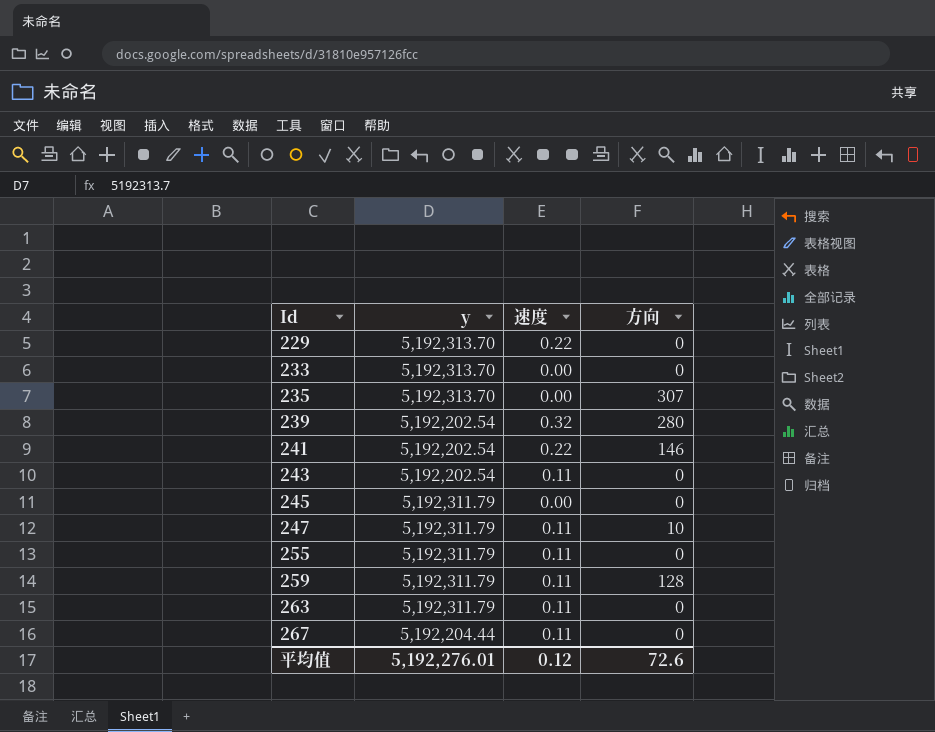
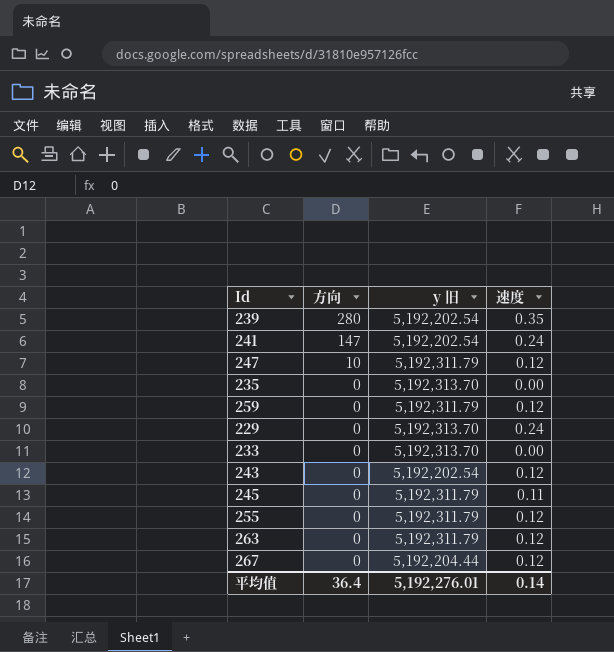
row order: Id ascending -> 方向 descending
column 方向 | position: 4 -> 2
column name: y -> y 旧
239 | 速度: 0.32 -> 0.35
241 | 方向: 146 -> 147
241 | 速度: 0.22 -> 0.24
247 | 速度: 0.11 -> 0.12
235 | 方向: 307 -> 0
259 | 方向: 128 -> 0
259 | 速度: 0.11 -> 0.12
229 | 速度: 0.22 -> 0.24
243 | 速度: 0.11 -> 0.12
245 | 速度: 0.00 -> 0.11
255 | 速度: 0.11 -> 0.12
263 | 速度: 0.11 -> 0.12
267 | 速度: 0.11 -> 0.12
平均值 | 方向: 72.6 -> 36.4
平均值 | 速度: 0.12 -> 0.14

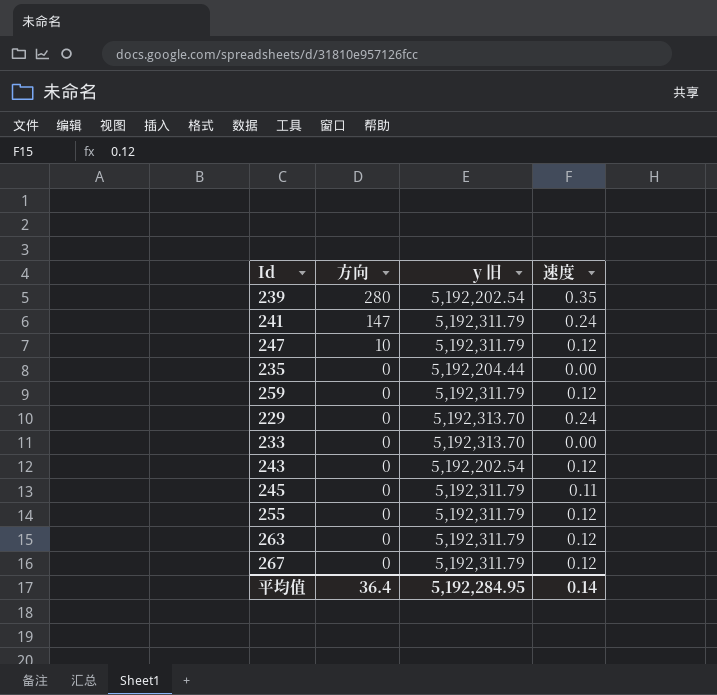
241 | y 旧: 5,192,202.54 -> 5,192,311.79
235 | y 旧: 5,192,313.70 -> 5,192,204.44
267 | y 旧: 5,192,204.44 -> 5,192,311.79
平均值 | y 旧: 5,192,276.01 -> 5,192,284.95

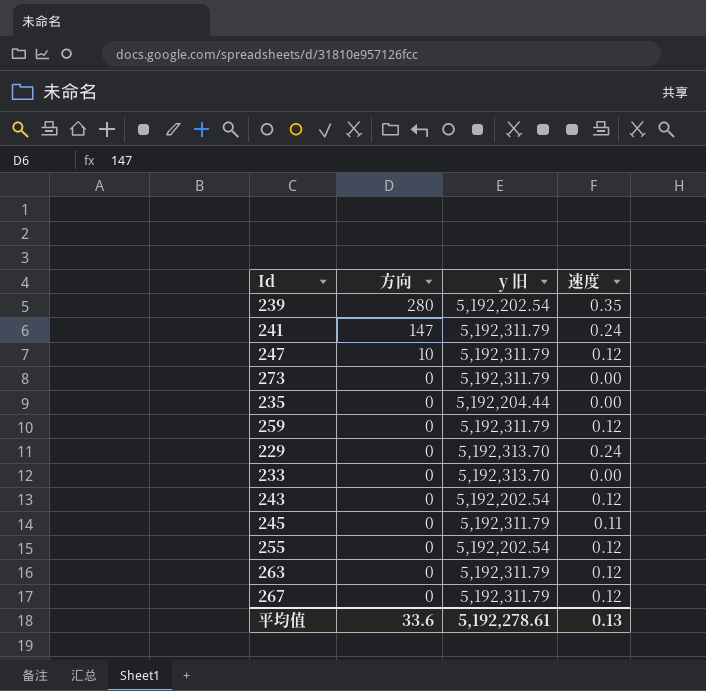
row 273: none -> 0 | 5,192,311.79 | 0.00
255 | y 旧: 5,192,311.79 -> 5,192,202.54
平均值 | 方向: 36.4 -> 33.6
平均值 | y 旧: 5,192,284.95 -> 5,192,278.61
平均值 | 速度: 0.14 -> 0.13

